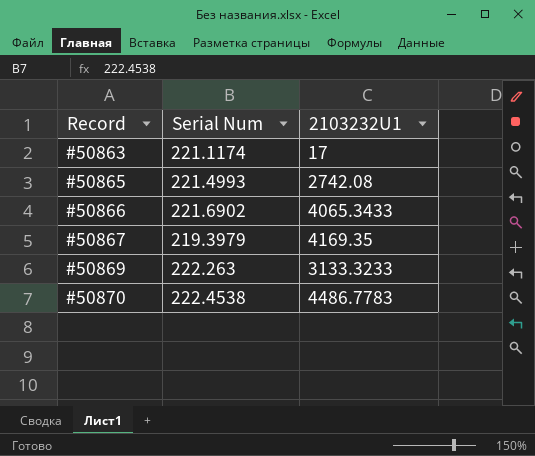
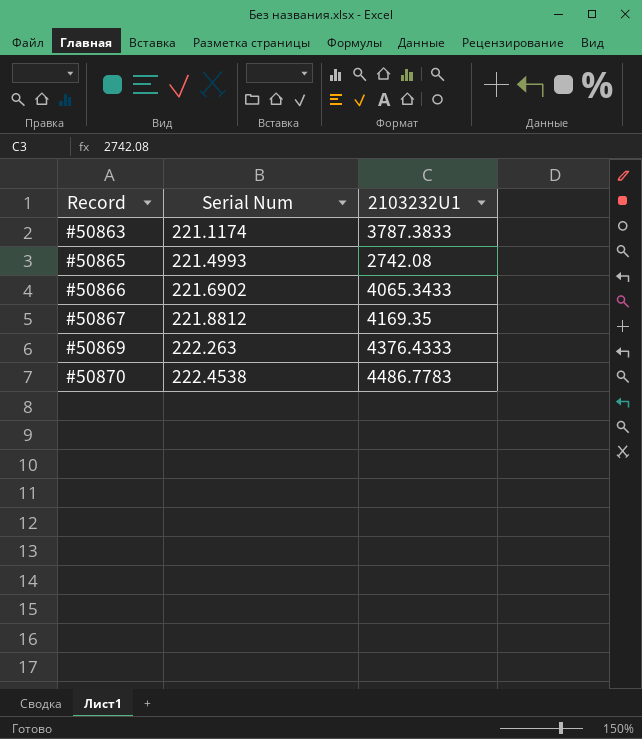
#50863 | 2103232U1: 17 -> 3787.3833
#50867 | Serial Num: 219.3979 -> 221.8812
#50869 | 2103232U1: 3133.3233 -> 4376.4333

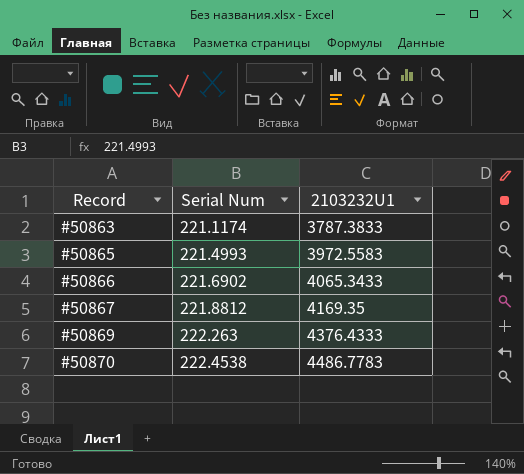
#50865 | 2103232U1: 2742.08 -> 3972.5583

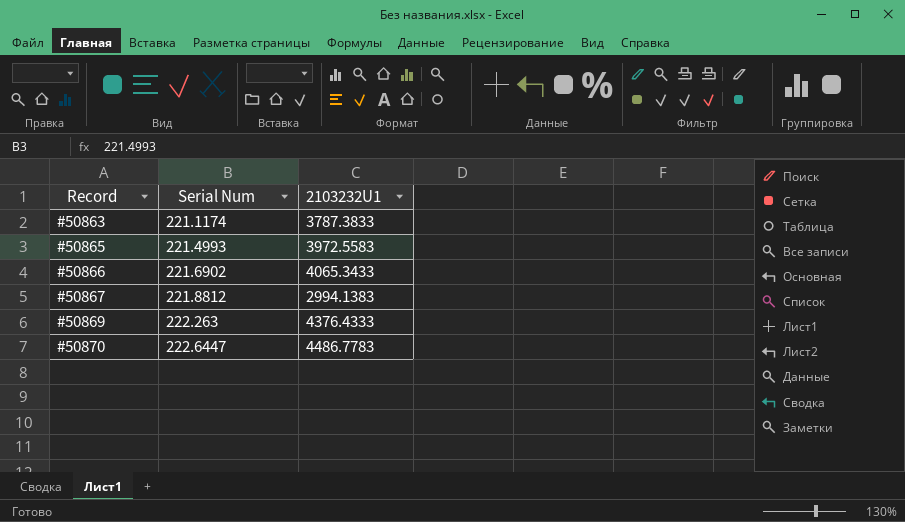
#50867 | 2103232U1: 4169.35 -> 2994.1383
#50870 | Serial Num: 222.4538 -> 222.6447

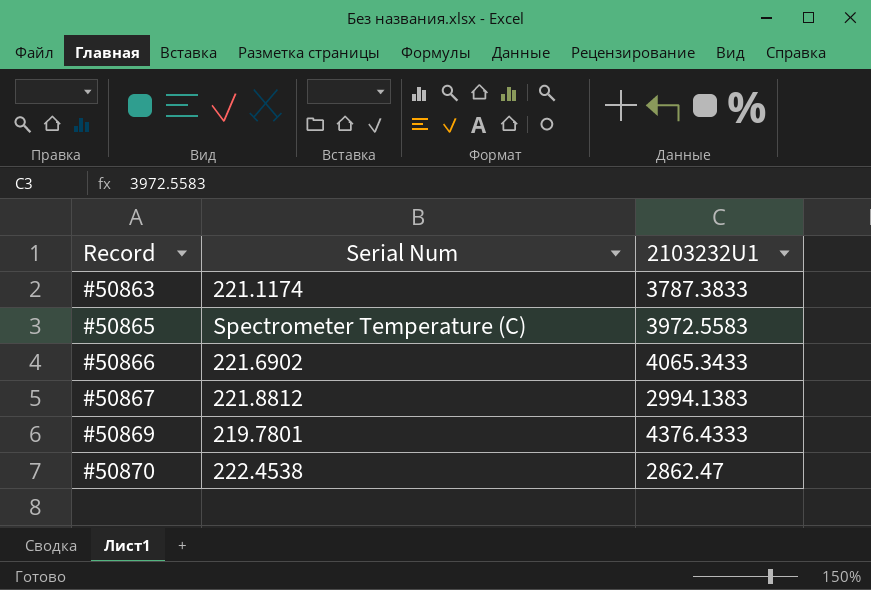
#50865 | Serial Num: 221.4993 -> Spectrometer Temperature (C)
#50869 | Serial Num: 222.263 -> 219.7801
#50870 | Serial Num: 222.6447 -> 222.4538
#50870 | 2103232U1: 4486.7783 -> 2862.47

